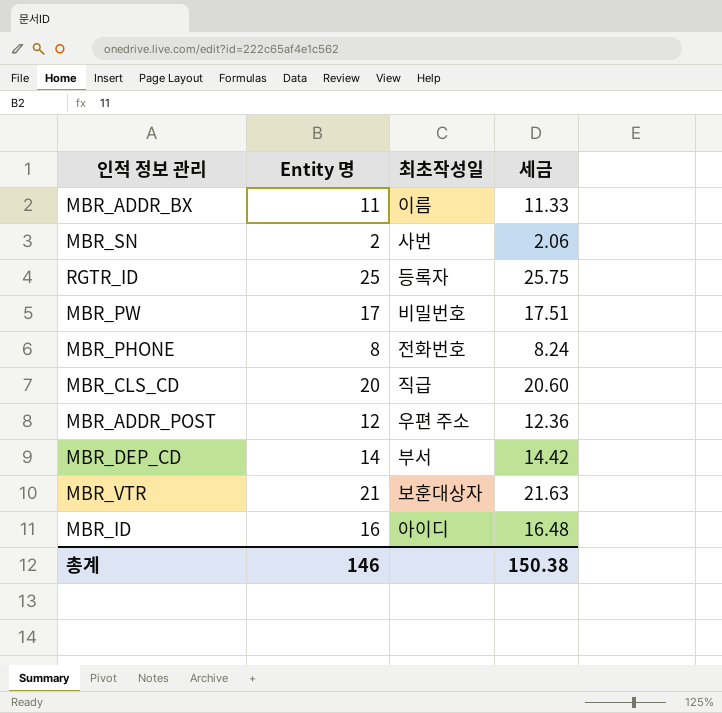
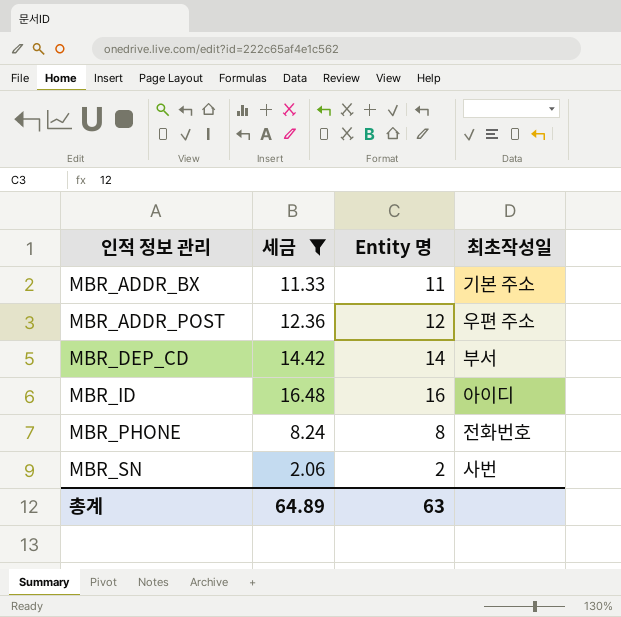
filter: none -> 세금 <= 16.48
row order: none -> 인적 정보 관리 ascending
column 세금 | position: 4 -> 2
MBR_ADDR_BX | 최초작성일: 이름 -> 기본 주소
총계 | 세금: 150.38 -> 64.89
총계 | Entity 명: 146 -> 63

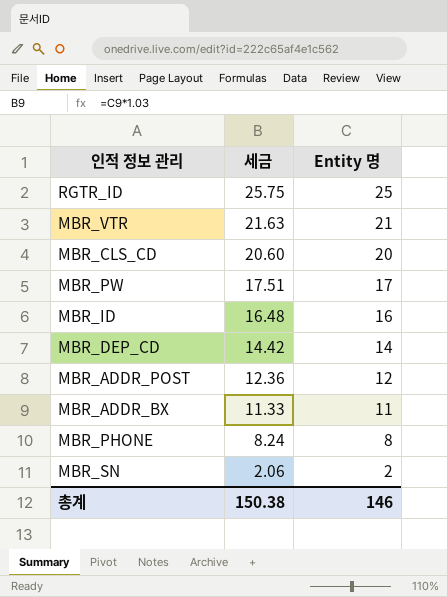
filter: 세금 <= 16.48 -> none
row order: 인적 정보 관리 ascending -> 세금 descending
column 최초작성일 | position: 4 -> none
총계 | 세금: 64.89 -> 150.38
총계 | Entity 명: 63 -> 146

